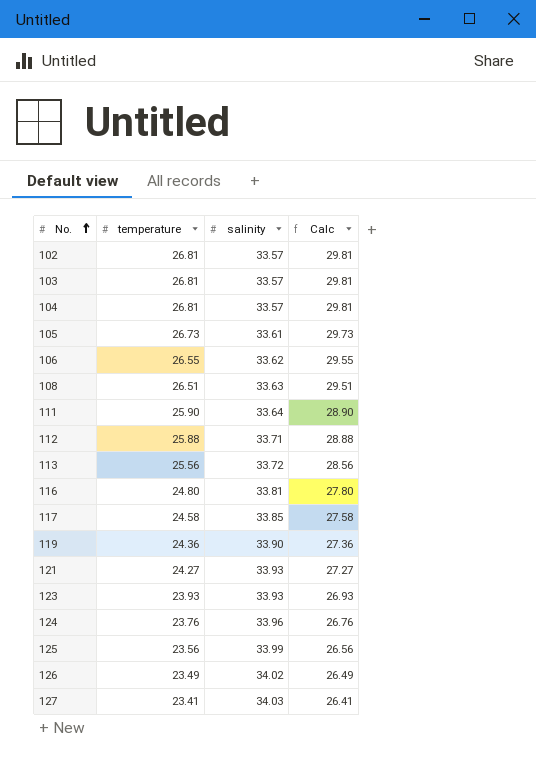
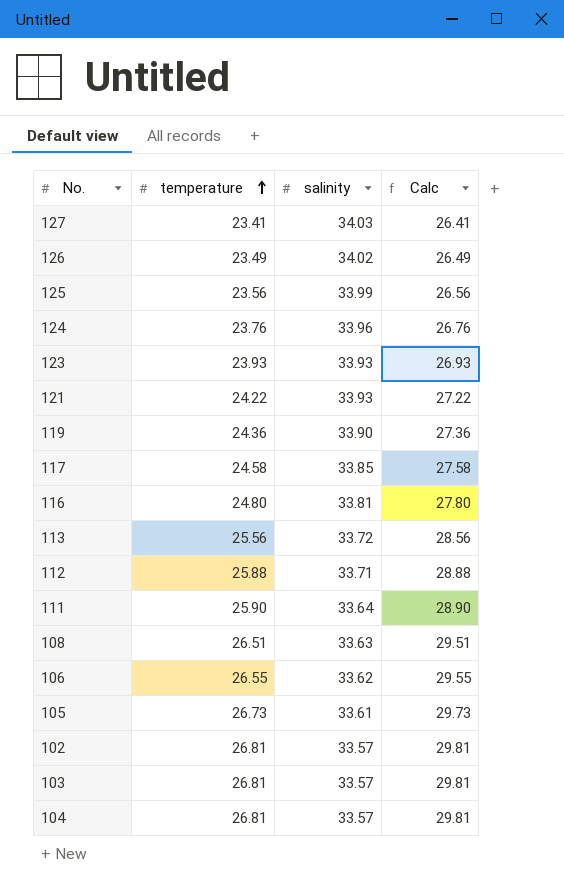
row order: No. ascending -> temperature ascending
121 | temperature: 24.27 -> 24.22
121 | Calc: 27.27 -> 27.22

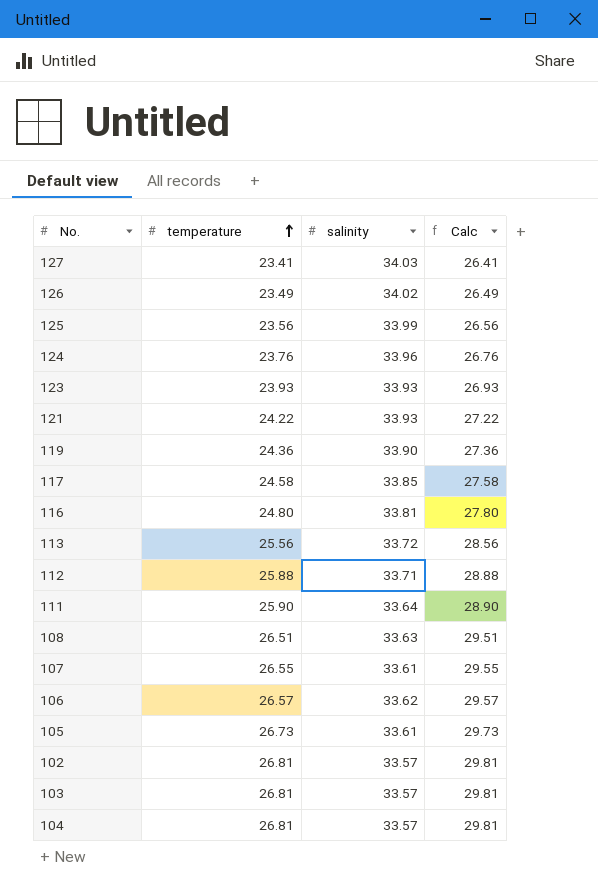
row 107: none -> 26.55 | 33.61 | 29.55
106 | temperature: 26.55 -> 26.57
106 | Calc: 29.55 -> 29.57

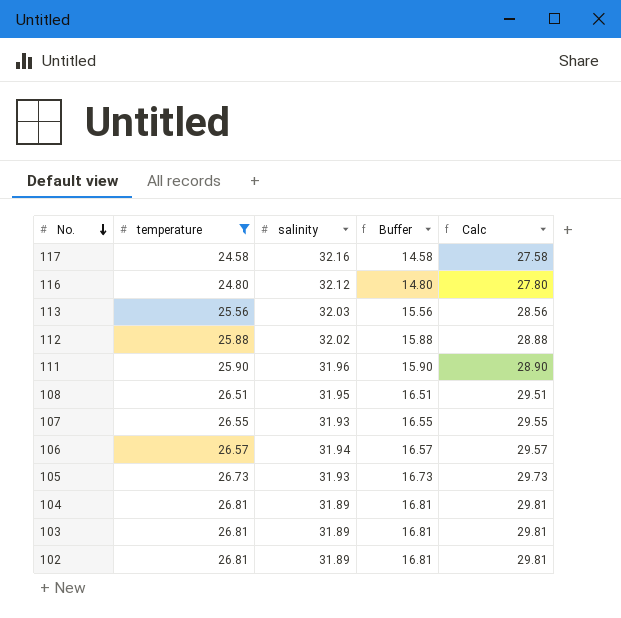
filter: none -> temperature >= 24.58
row order: temperature ascending -> No. descending
column Buffer | formula: none -> [temperature] - 10
117 | salinity: 33.85 -> 32.16
116 | salinity: 33.81 -> 32.12
113 | salinity: 33.72 -> 32.03
112 | salinity: 33.71 -> 32.02
111 | salinity: 33.64 -> 31.96
108 | salinity: 33.63 -> 31.95
107 | salinity: 33.61 -> 31.93
106 | salinity: 33.62 -> 31.94
105 | salinity: 33.61 -> 31.93
104 | salinity: 33.57 -> 31.89
103 | salinity: 33.57 -> 31.89
102 | salinity: 33.57 -> 31.89

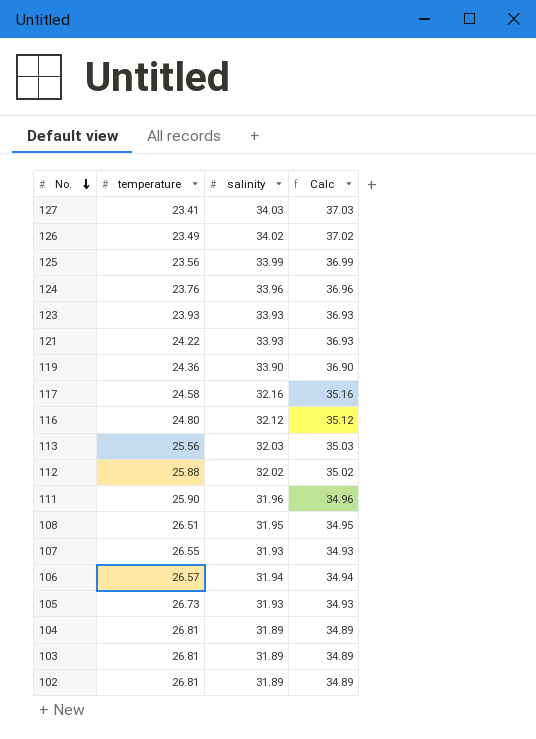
filter: temperature >= 24.58 -> none
column Buffer | formula: [temperature] - 10 -> none
column Calc | formula: [temperature] + 3 -> [salinity] + 3

